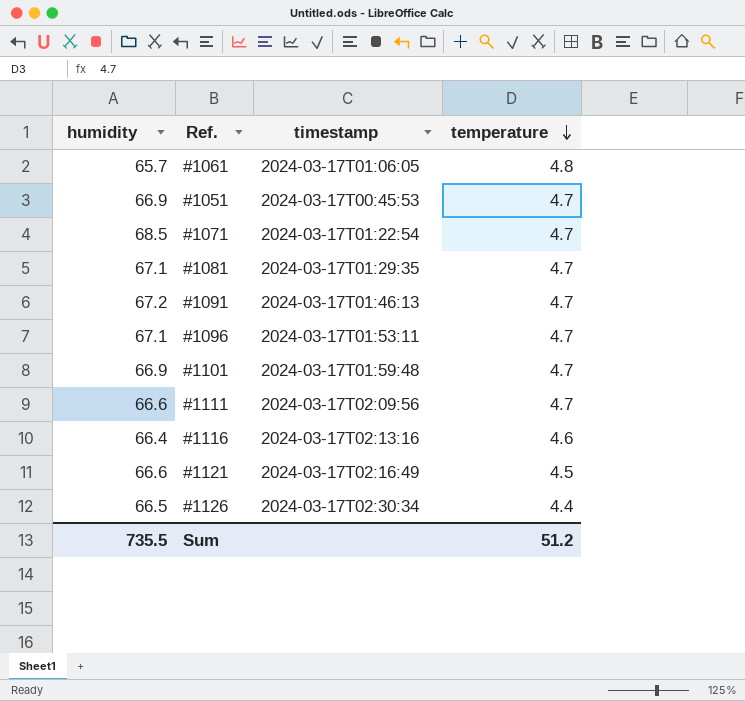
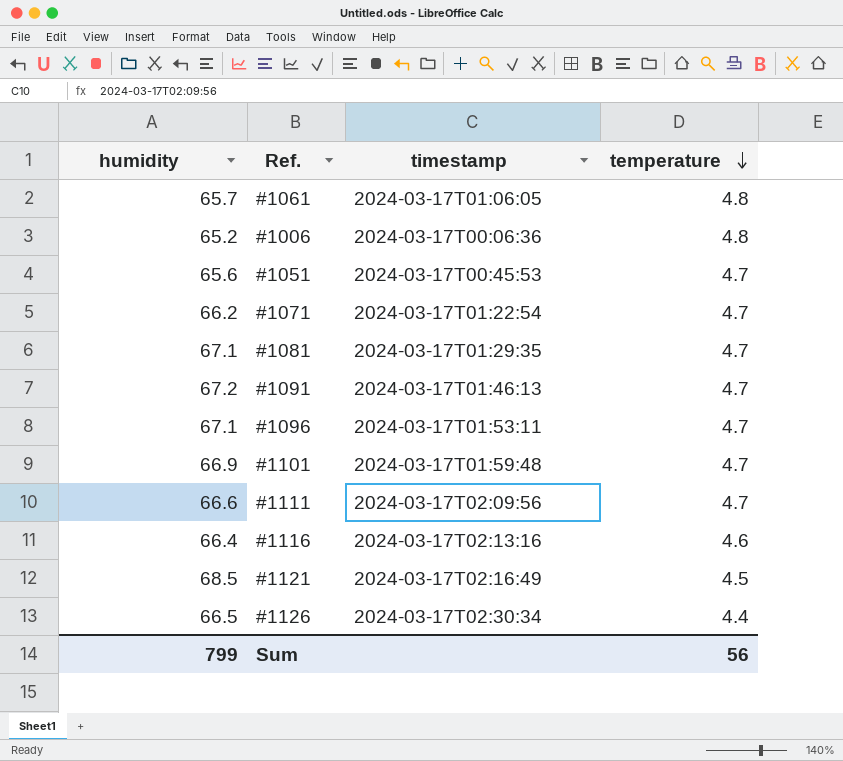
row #1006: none -> 65.2 | 2024-03-17T00:06:36 | 4.8
#1051 | humidity: 66.9 -> 65.6
#1071 | humidity: 68.5 -> 66.2
#1121 | humidity: 66.6 -> 68.5
Sum | humidity: 735.5 -> 799
Sum | temperature: 51.2 -> 56

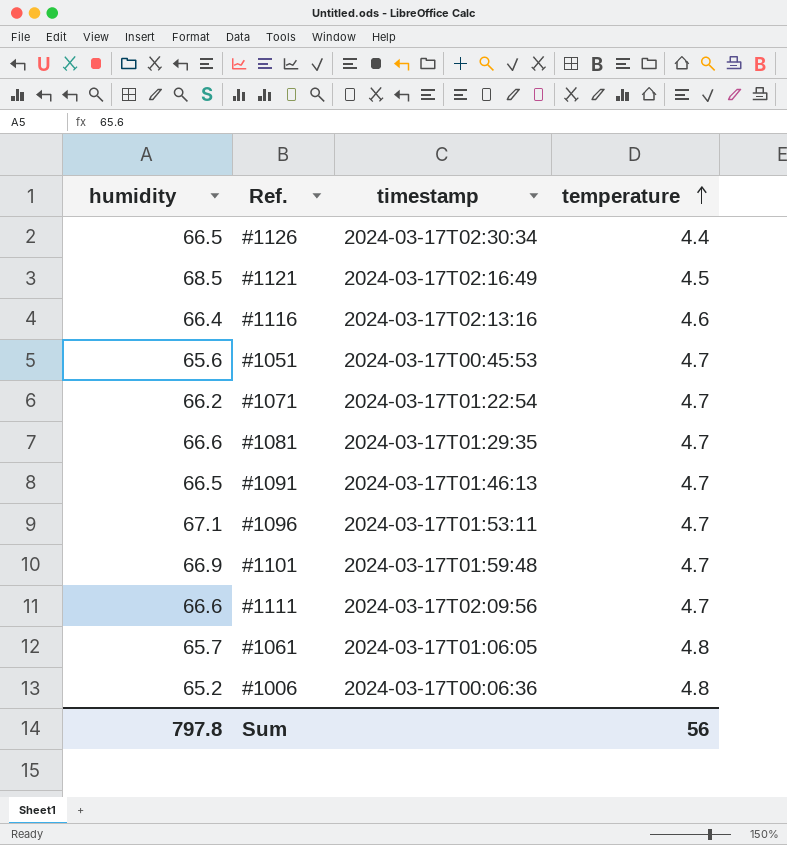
row order: temperature descending -> temperature ascending
#1081 | humidity: 67.1 -> 66.6
#1091 | humidity: 67.2 -> 66.5
Sum | humidity: 799 -> 797.8

